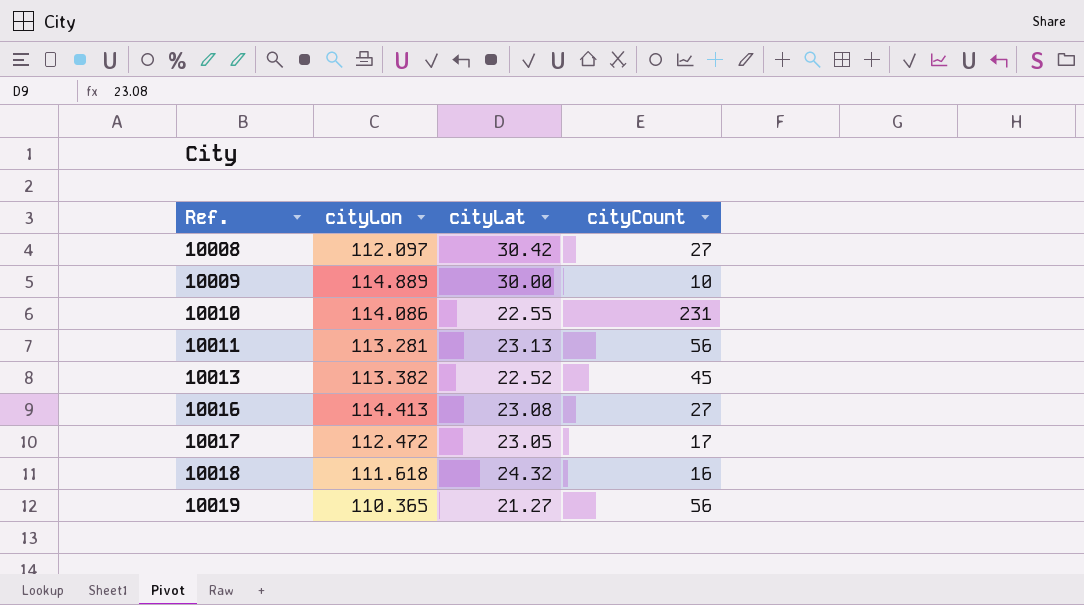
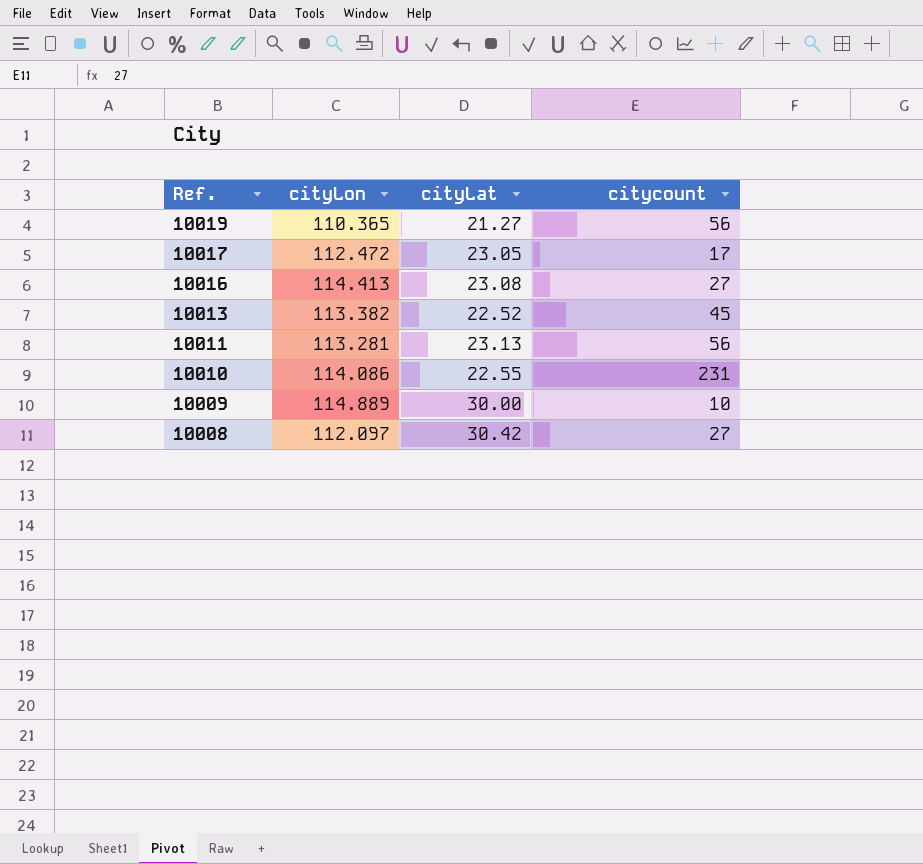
row order: Ref. ascending -> Ref. descending
column name: cityCount -> citycount
row 10018: 111.618 | 24.32 | 16 -> none

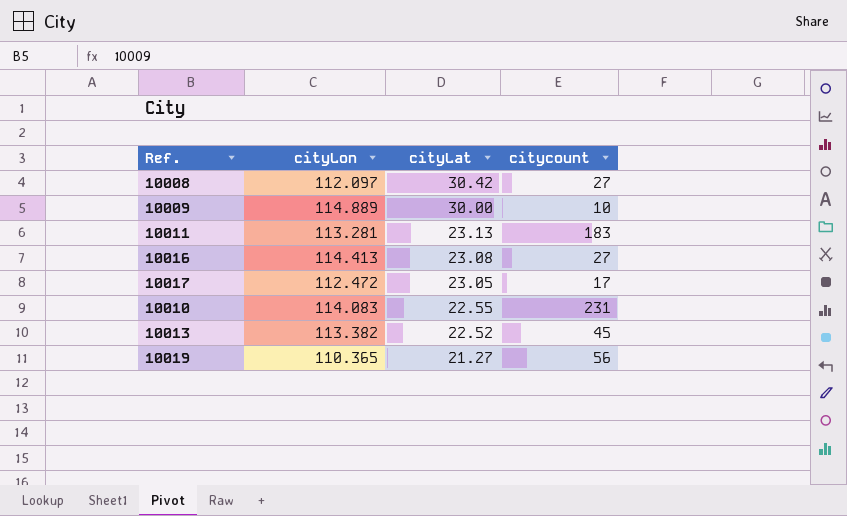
row order: Ref. descending -> cityLat descending
10011 | citycount: 56 -> 183
10010 | cityLon: 114.086 -> 114.083

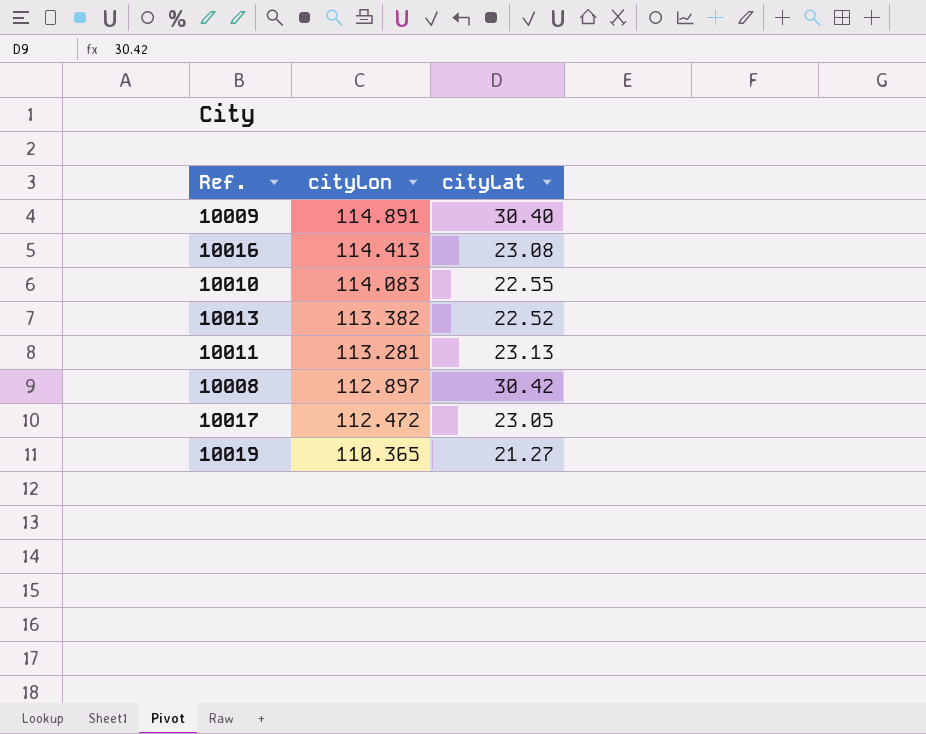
row order: cityLat descending -> cityLon descending
column citycount | position: 4 -> none
10009 | cityLon: 114.889 -> 114.891
10009 | cityLat: 30.00 -> 30.40
10008 | cityLon: 112.097 -> 112.897

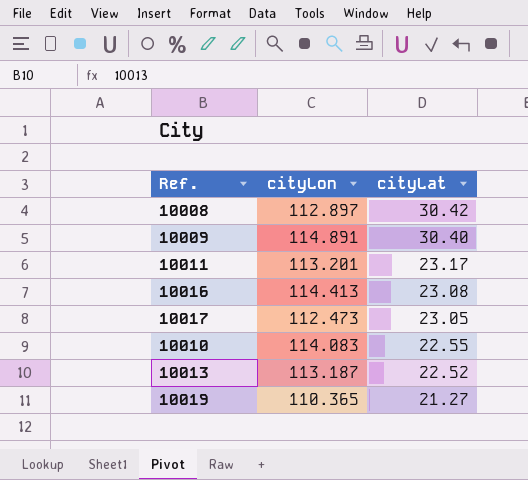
row order: cityLon descending -> cityLat descending
10011 | cityLon: 113.281 -> 113.201
10011 | cityLat: 23.13 -> 23.17
10017 | cityLon: 112.472 -> 112.473
10013 | cityLon: 113.382 -> 113.187

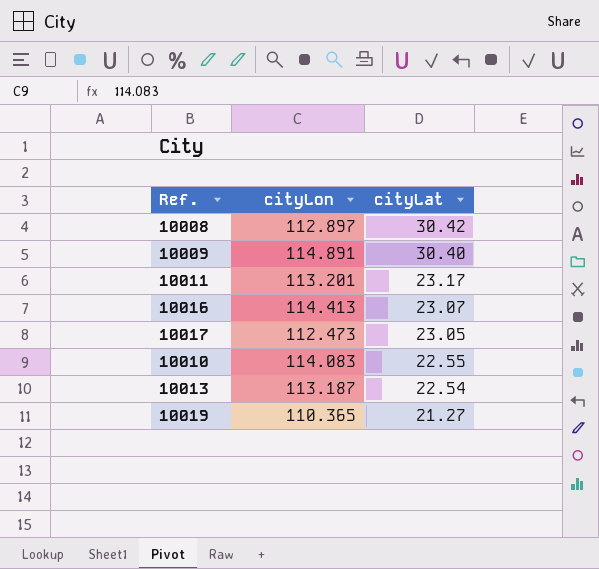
10016 | cityLat: 23.08 -> 23.07
10013 | cityLat: 22.52 -> 22.54

